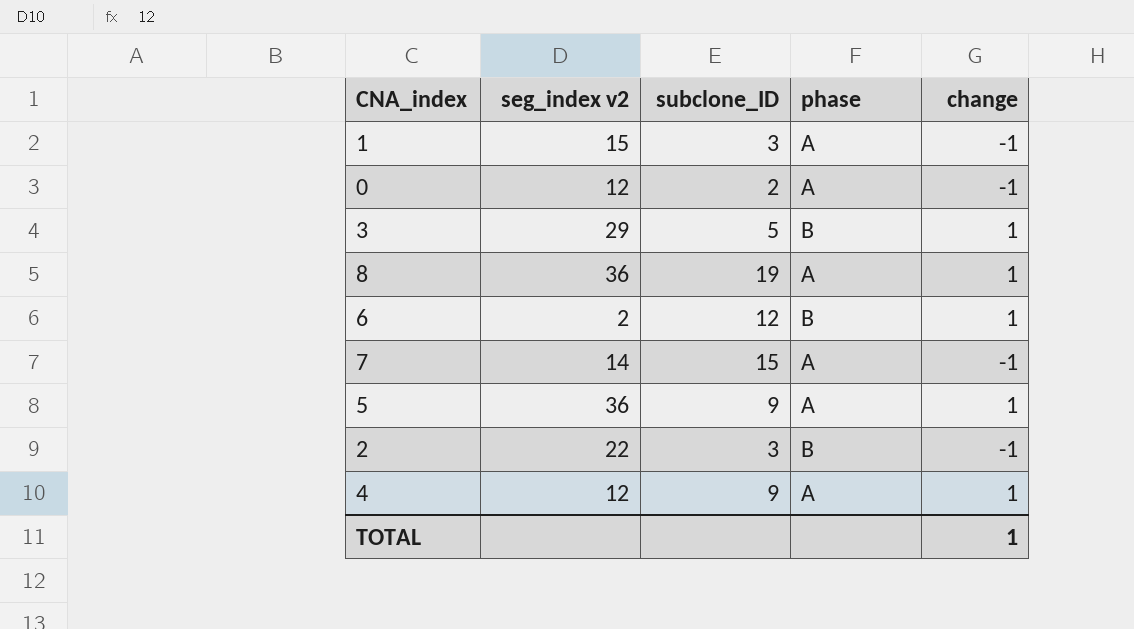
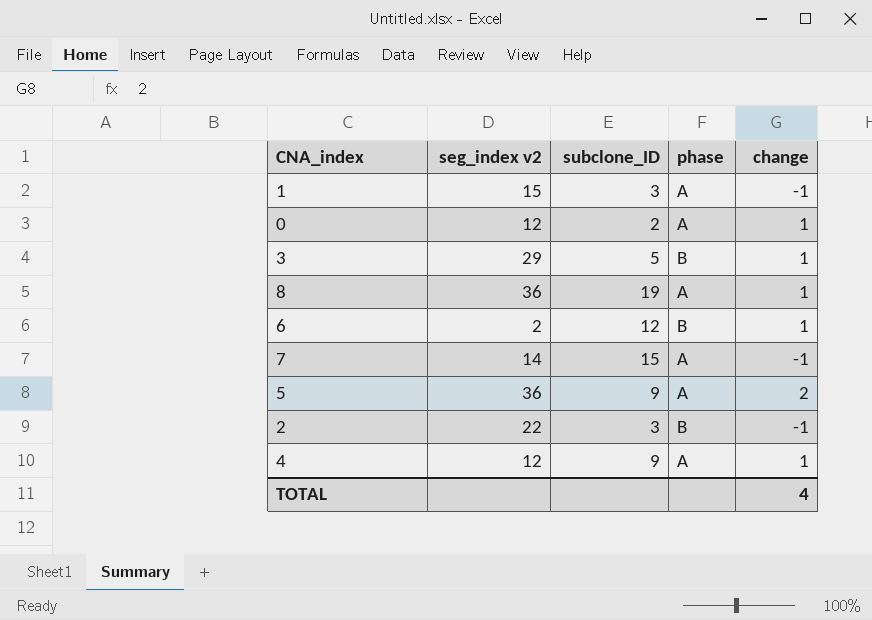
0 | change: -1 -> 1
5 | change: 1 -> 2
TOTAL | change: 1 -> 4

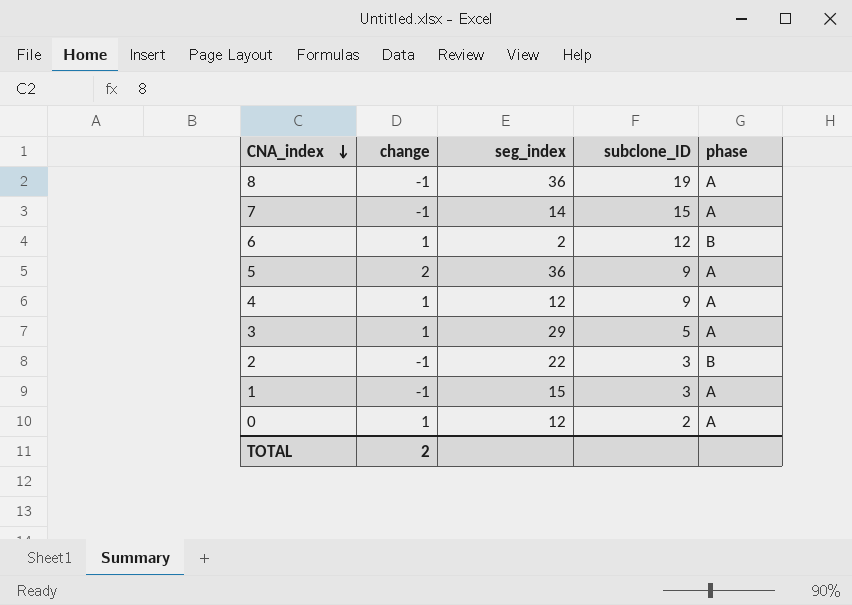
row order: none -> CNA_index descending
column change | position: 5 -> 2
column name: seg_index v2 -> seg_index
8 | change: 1 -> -1
3 | phase: B -> A
TOTAL | change: 4 -> 2

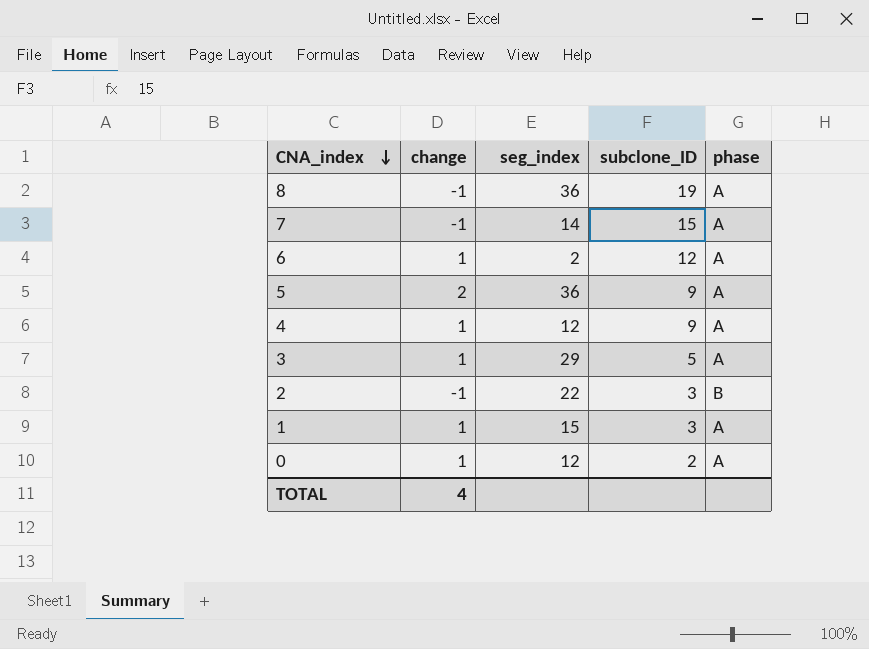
6 | phase: B -> A
1 | change: -1 -> 1
TOTAL | change: 2 -> 4

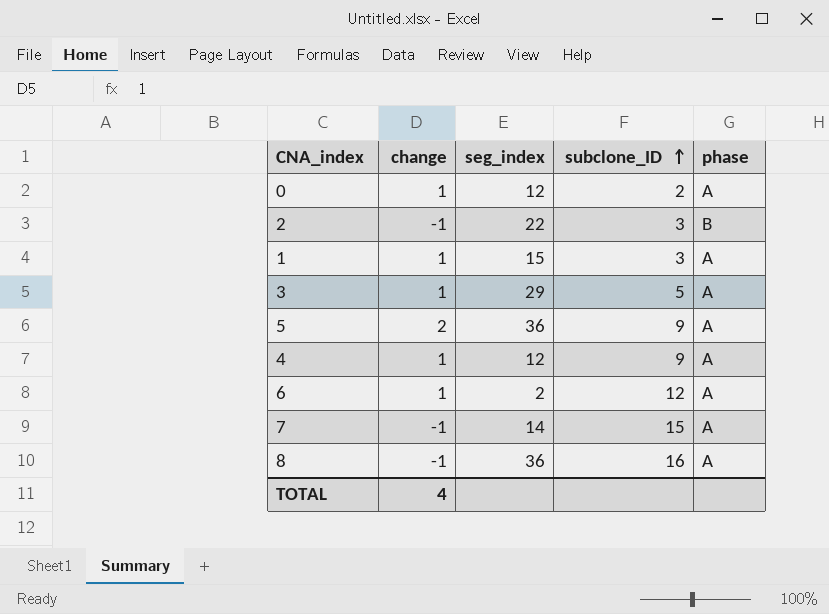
row order: CNA_index descending -> subclone_ID ascending
8 | subclone_ID: 19 -> 16

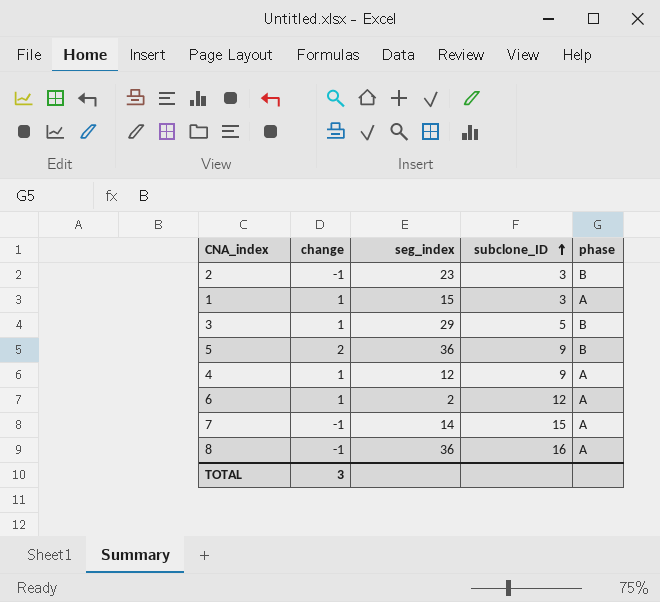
row 0: 1 | 12 | 2 | A -> none
2 | seg_index: 22 -> 23
3 | phase: A -> B
5 | phase: A -> B
TOTAL | change: 4 -> 3

